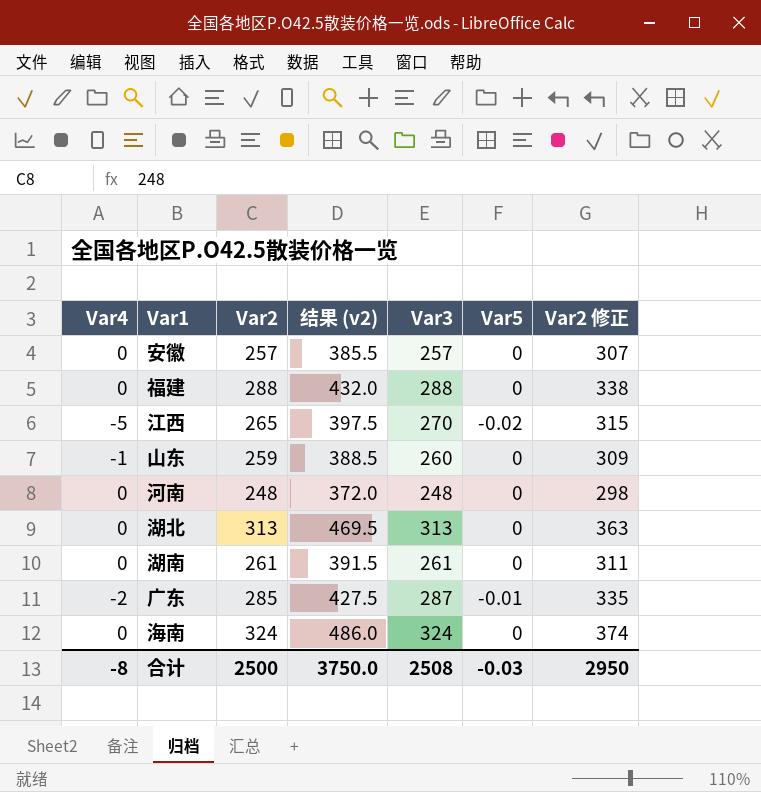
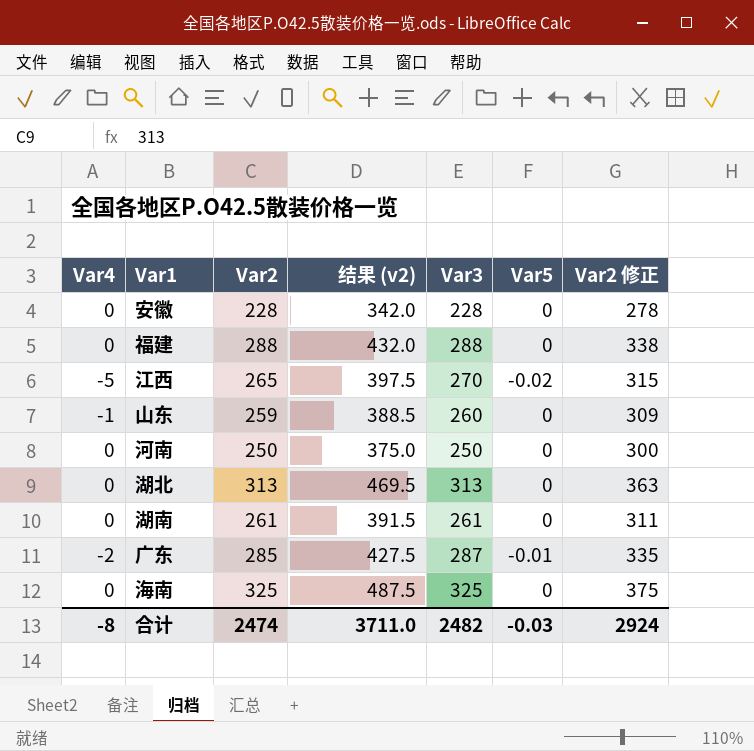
安徽 | Var2: 257 -> 228
安徽 | 结果 (v2): 385.5 -> 342.0
安徽 | Var3: 257 -> 228
安徽 | Var2 修正: 307 -> 278
河南 | Var2: 248 -> 250
河南 | 结果 (v2): 372.0 -> 375.0
河南 | Var3: 248 -> 250
河南 | Var2 修正: 298 -> 300
海南 | Var2: 324 -> 325
海南 | 结果 (v2): 486.0 -> 487.5
海南 | Var3: 324 -> 325
海南 | Var2 修正: 374 -> 375
合计 | Var2: 2500 -> 2474
合计 | 结果 (v2): 3750.0 -> 3711.0
合计 | Var3: 2508 -> 2482
合计 | Var2 修正: 2950 -> 2924

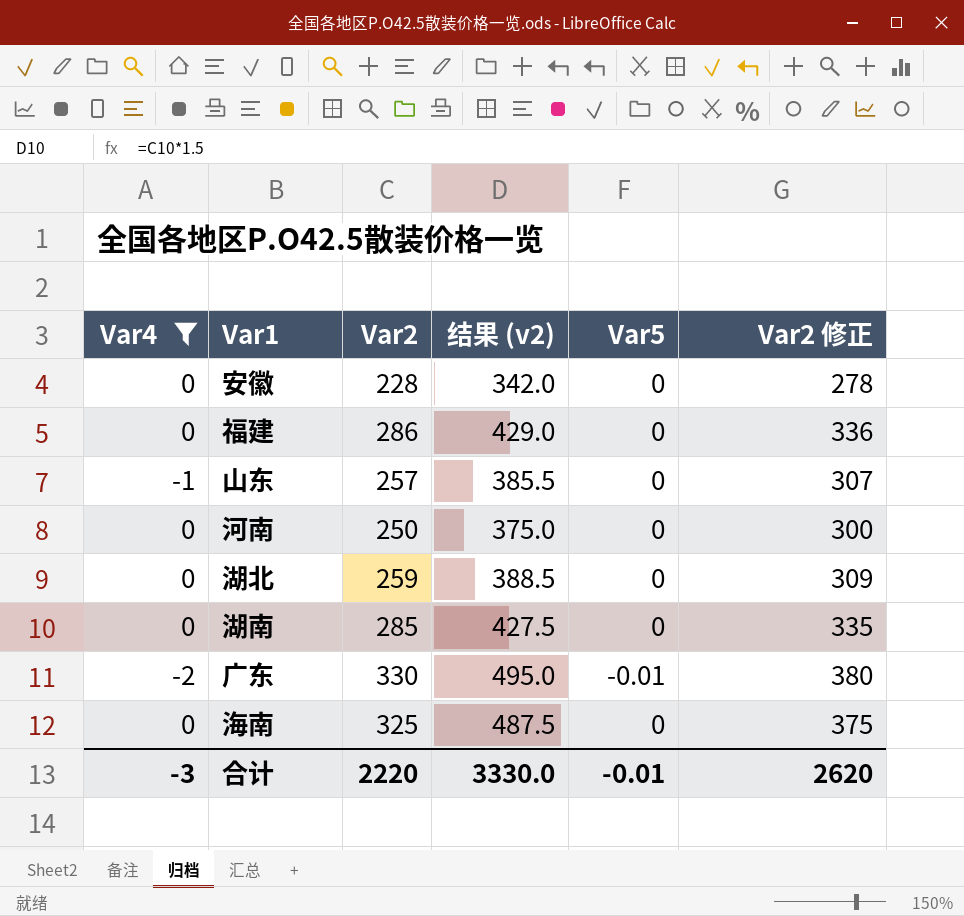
filter: none -> Var4 != -5
column Var3 | formula: [Var2] - [Var4] -> none
福建 | Var2: 288 -> 286
福建 | 结果 (v2): 432.0 -> 429.0
福建 | Var2 修正: 338 -> 336
山东 | Var2: 259 -> 257
山东 | 结果 (v2): 388.5 -> 385.5
山东 | Var2 修正: 309 -> 307
湖北 | Var2: 313 -> 259
湖北 | 结果 (v2): 469.5 -> 388.5
湖北 | Var2 修正: 363 -> 309
湖南 | Var2: 261 -> 285
湖南 | 结果 (v2): 391.5 -> 427.5
湖南 | Var2 修正: 311 -> 335
广东 | Var2: 285 -> 330
广东 | 结果 (v2): 427.5 -> 495.0
广东 | Var2 修正: 335 -> 380
合计 | Var4: -8 -> -3
合计 | Var2: 2474 -> 2220
合计 | 结果 (v2): 3711.0 -> 3330.0
合计 | Var5: -0.03 -> -0.01
合计 | Var2 修正: 2924 -> 2620

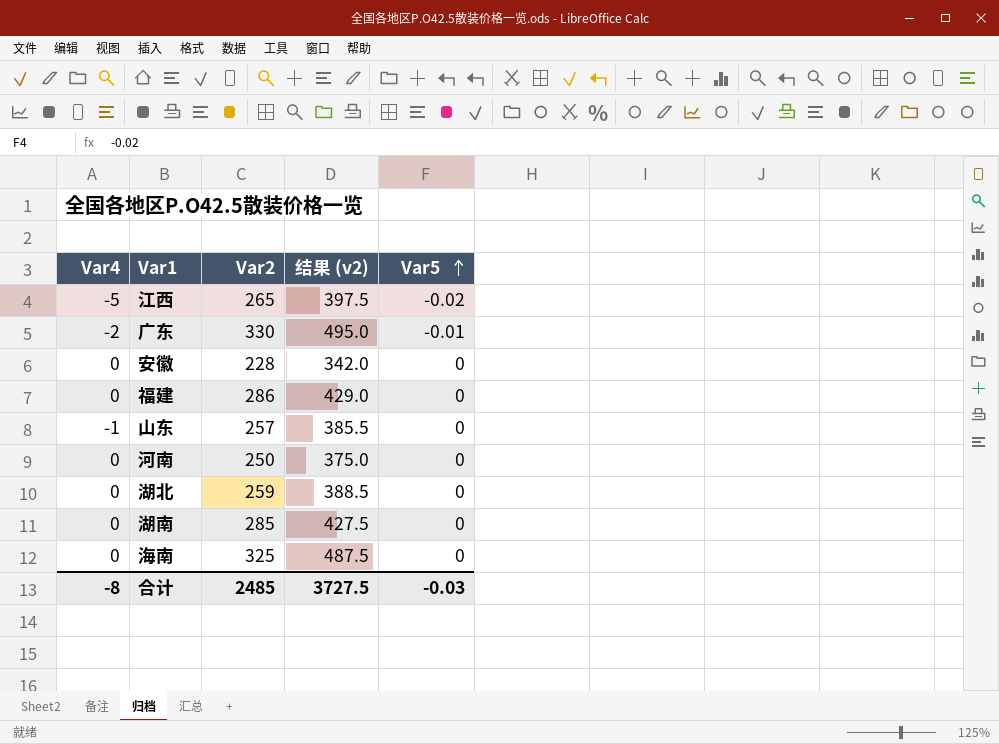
filter: Var4 != -5 -> none
row order: none -> Var5 ascending
column Var2 修正 | formula: [Var2] + 50 -> none
合计 | Var4: -3 -> -8
合计 | Var2: 2220 -> 2485
合计 | 结果 (v2): 3330.0 -> 3727.5
合计 | Var5: -0.01 -> -0.03

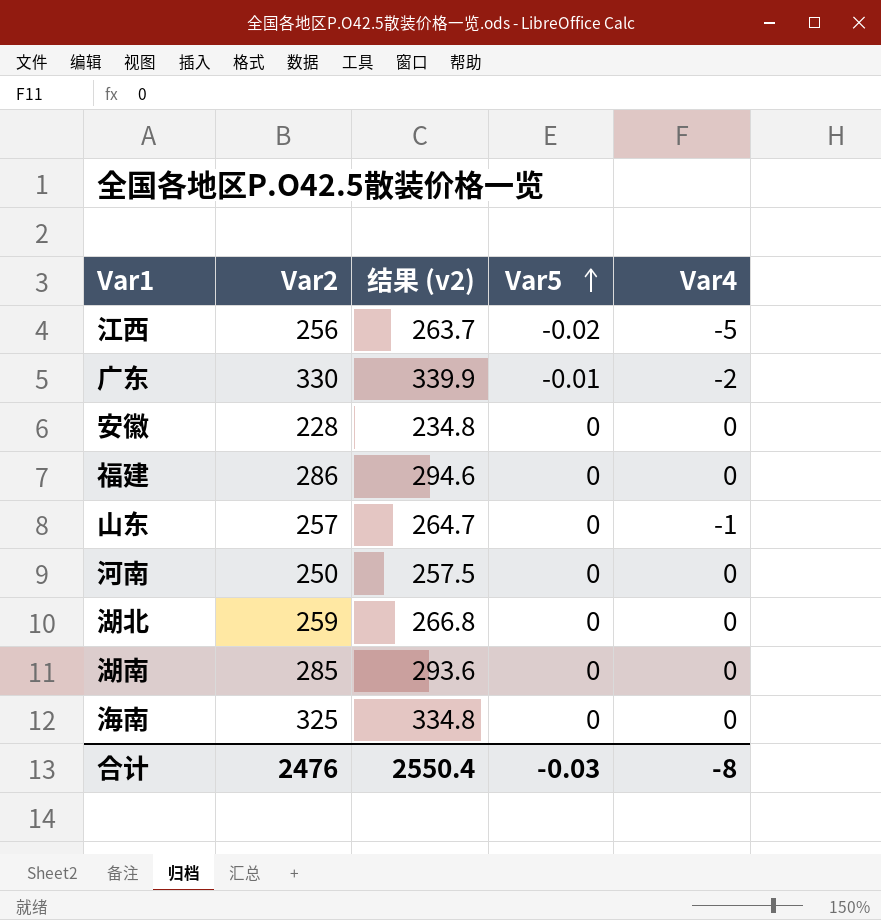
column 结果 (v2) | formula: [Var2] * 1.5 -> [Var2] * 1.03
column Var4 | position: 1 -> 5
江西 | Var2: 265 -> 256
合计 | Var2: 2485 -> 2476
合计 | 结果 (v2): 3727.5 -> 2550.4

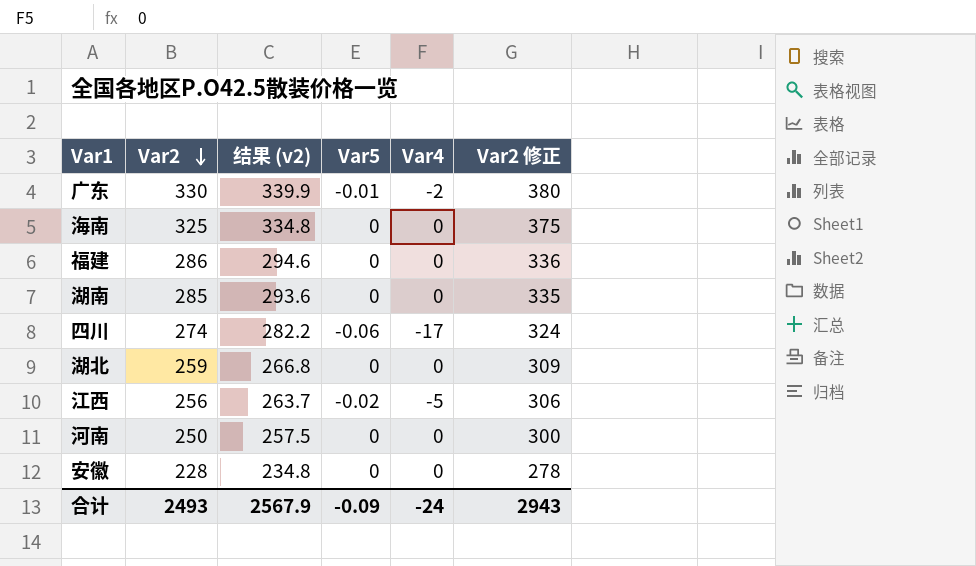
row order: Var5 ascending -> Var2 descending
column Var2 修正 | formula: none -> [Var2] + 50
row 山东: 257 | 264.7 | 0 | -1 -> none
row 四川: none -> 274 | 282.2 | -0.06 | -17 | 324
合计 | Var2: 2476 -> 2493
合计 | 结果 (v2): 2550.4 -> 2567.9
合计 | Var5: -0.03 -> -0.09
合计 | Var4: -8 -> -24

